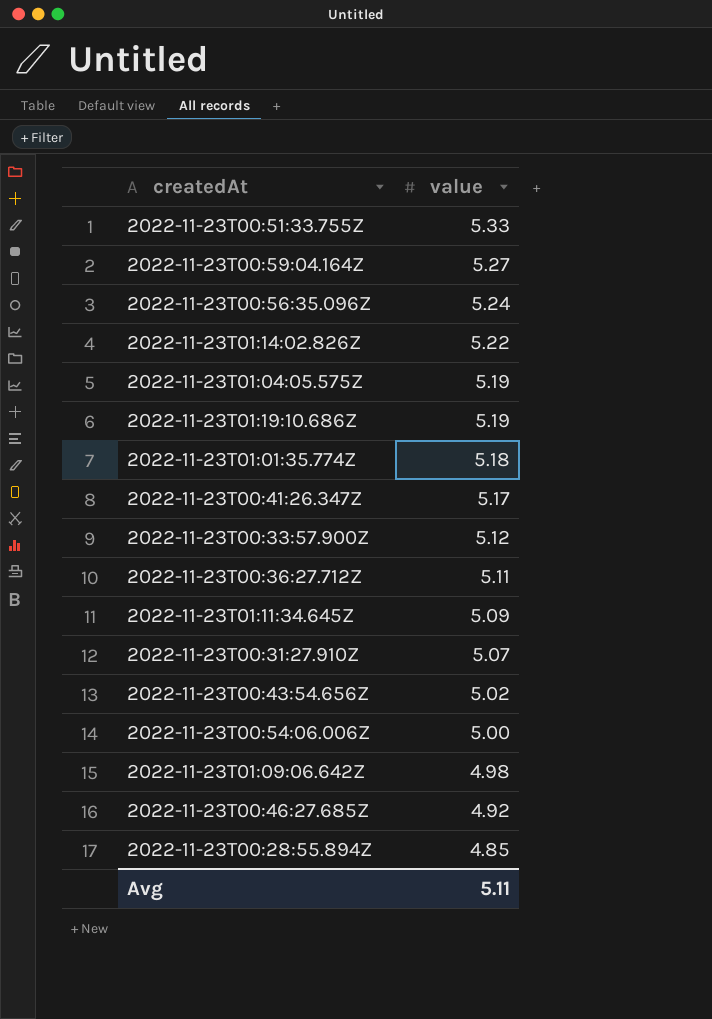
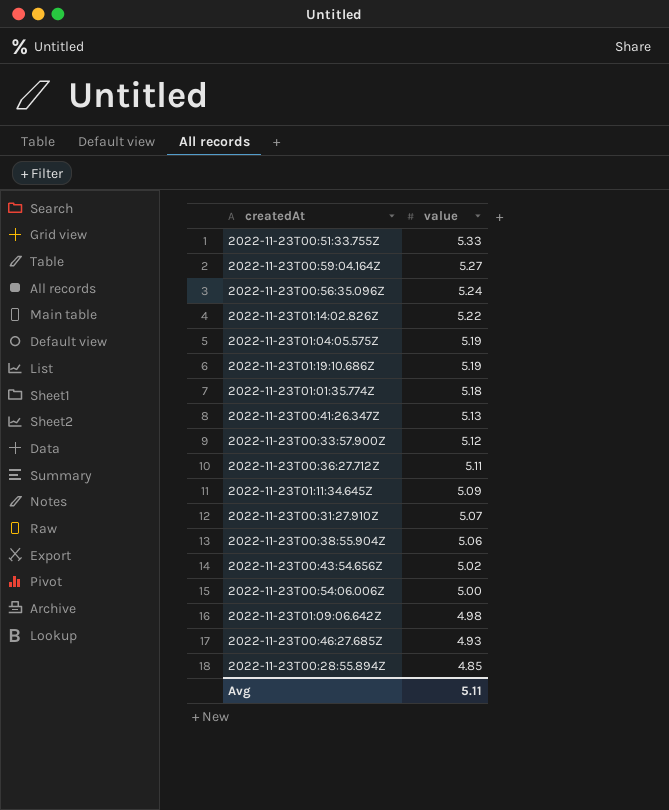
2022-11-23T00:41:26.347Z | value: 5.17 -> 5.13
row 2022-11-23T00:38:55.904Z: none -> 5.06
2022-11-23T00:46:27.685Z | value: 4.92 -> 4.93

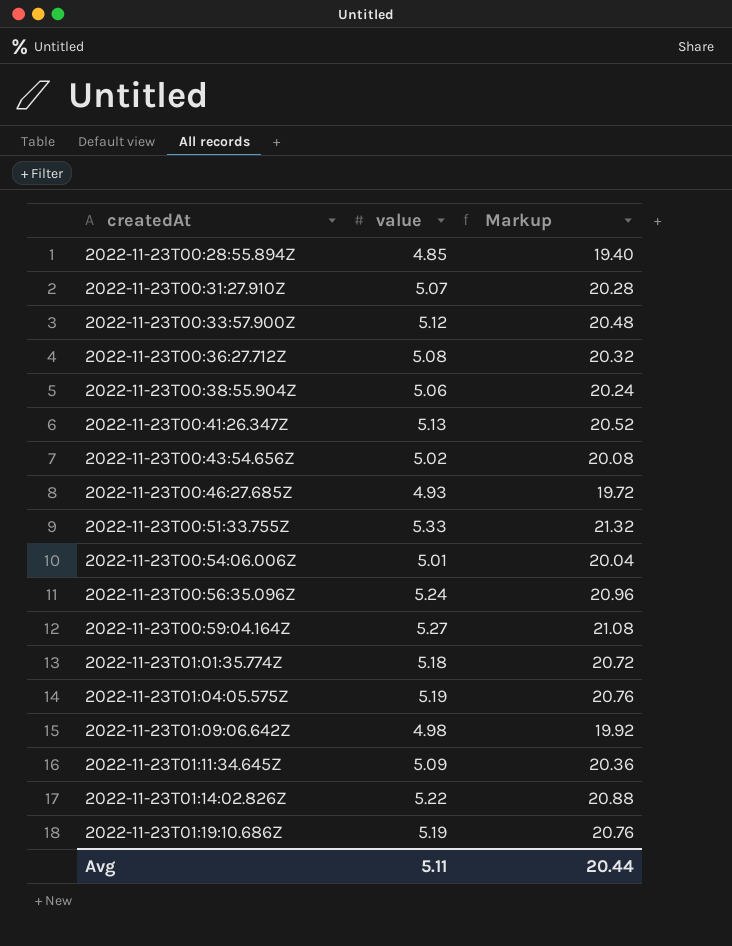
row order: value descending -> createdAt ascending
column Markup | formula: none -> [value] * 4
2022-11-23T00:36:27.712Z | value: 5.11 -> 5.08
2022-11-23T00:54:06.006Z | value: 5.00 -> 5.01

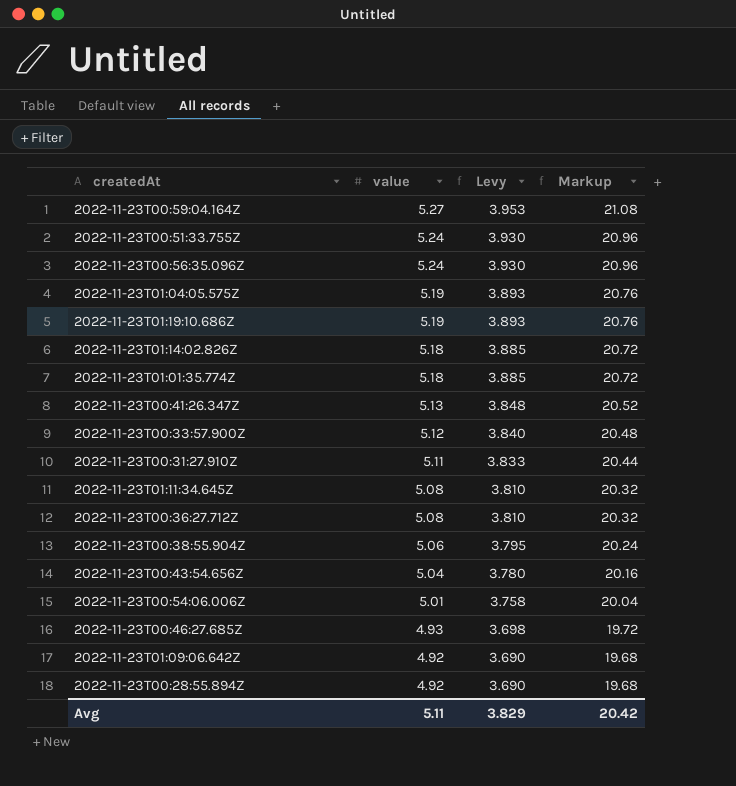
row order: createdAt ascending -> value descending
column Levy | formula: none -> [value] * 0.75
2022-11-23T00:51:33.755Z | value: 5.33 -> 5.24
2022-11-23T00:51:33.755Z | Markup: 21.32 -> 20.96
2022-11-23T01:14:02.826Z | value: 5.22 -> 5.18
2022-11-23T01:14:02.826Z | Markup: 20.88 -> 20.72
2022-11-23T00:31:27.910Z | value: 5.07 -> 5.11
2022-11-23T00:31:27.910Z | Markup: 20.28 -> 20.44
2022-11-23T01:11:34.645Z | value: 5.09 -> 5.08
2022-11-23T01:11:34.645Z | Markup: 20.36 -> 20.32
2022-11-23T00:43:54.656Z | value: 5.02 -> 5.04
2022-11-23T00:43:54.656Z | Markup: 20.08 -> 20.16
2022-11-23T01:09:06.642Z | value: 4.98 -> 4.92
2022-11-23T01:09:06.642Z | Markup: 19.92 -> 19.68
2022-11-23T00:28:55.894Z | value: 4.85 -> 4.92
2022-11-23T00:28:55.894Z | Markup: 19.40 -> 19.68
Avg | Markup: 20.44 -> 20.42

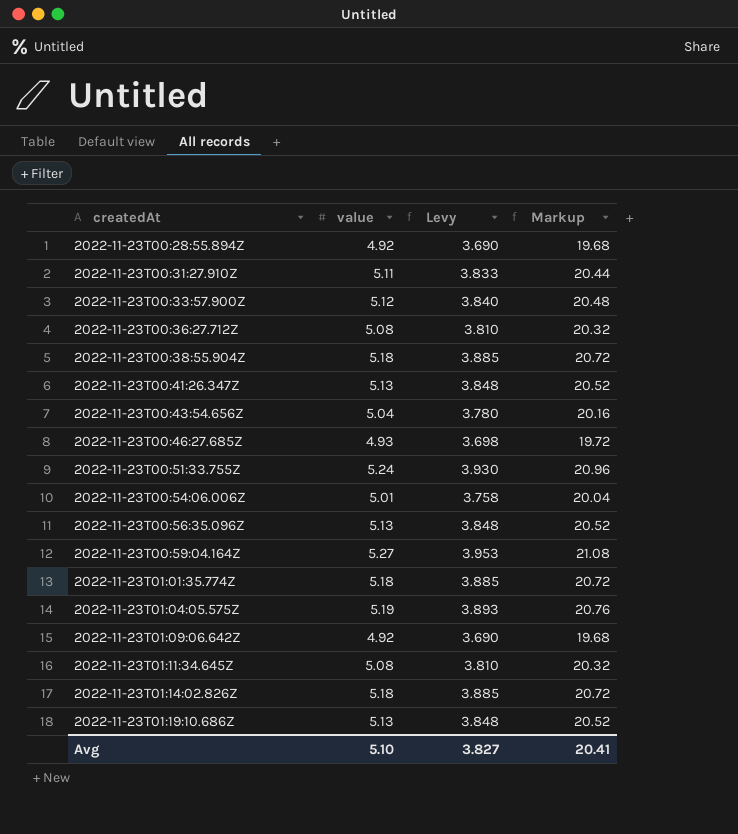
row order: value descending -> createdAt ascending
2022-11-23T00:38:55.904Z | value: 5.06 -> 5.18
2022-11-23T00:38:55.904Z | Levy: 3.795 -> 3.885
2022-11-23T00:38:55.904Z | Markup: 20.24 -> 20.72
2022-11-23T00:56:35.096Z | value: 5.24 -> 5.13
2022-11-23T00:56:35.096Z | Levy: 3.930 -> 3.848
2022-11-23T00:56:35.096Z | Markup: 20.96 -> 20.52
2022-11-23T01:19:10.686Z | value: 5.19 -> 5.13
2022-11-23T01:19:10.686Z | Levy: 3.893 -> 3.848
2022-11-23T01:19:10.686Z | Markup: 20.76 -> 20.52
Avg | value: 5.11 -> 5.10
Avg | Levy: 3.829 -> 3.827
Avg | Markup: 20.42 -> 20.41

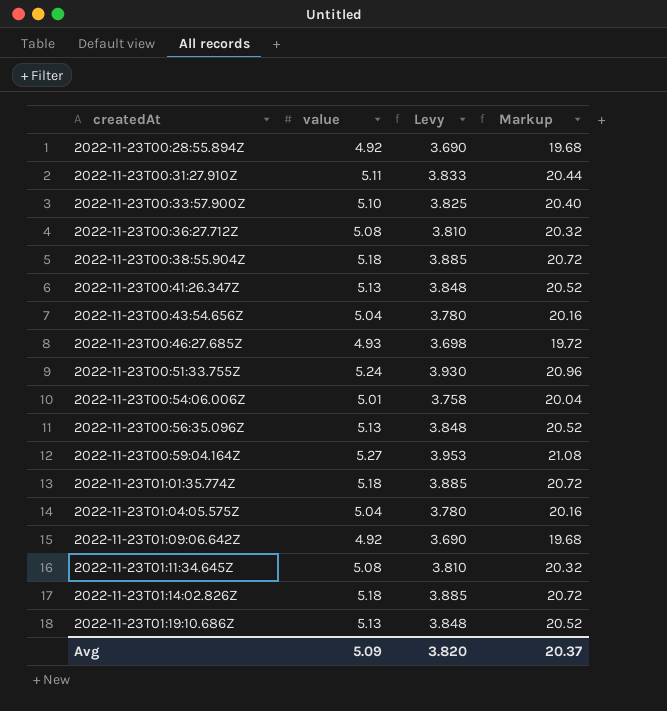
2022-11-23T00:33:57.900Z | value: 5.12 -> 5.10
2022-11-23T00:33:57.900Z | Levy: 3.840 -> 3.825
2022-11-23T00:33:57.900Z | Markup: 20.48 -> 20.40
2022-11-23T01:04:05.575Z | value: 5.19 -> 5.04
2022-11-23T01:04:05.575Z | Levy: 3.893 -> 3.780
2022-11-23T01:04:05.575Z | Markup: 20.76 -> 20.16
Avg | value: 5.10 -> 5.09
Avg | Levy: 3.827 -> 3.820
Avg | Markup: 20.41 -> 20.37

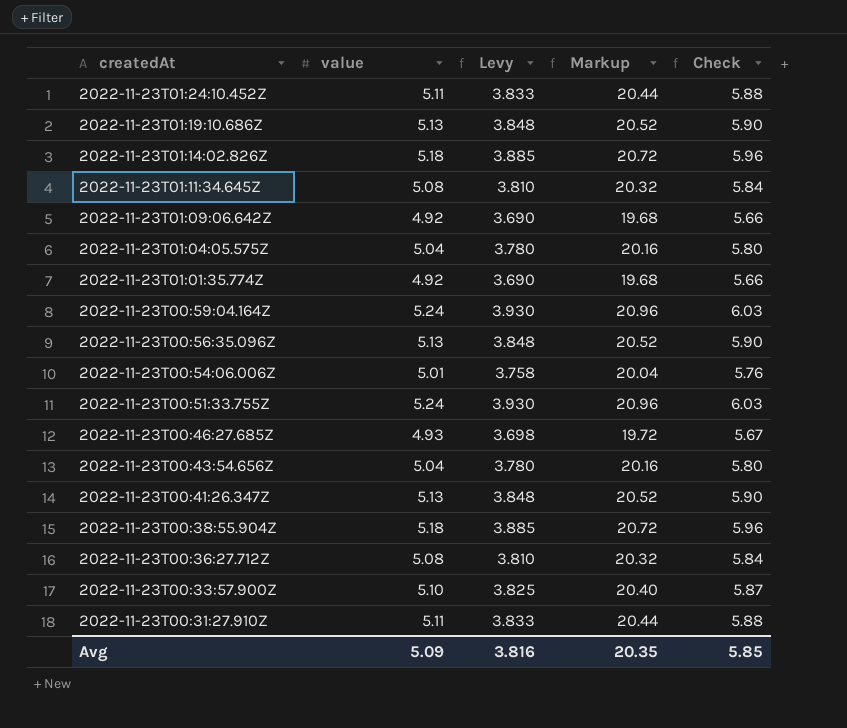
row order: createdAt ascending -> createdAt descending
column Check | formula: none -> [value] * 1.15
row 2022-11-23T00:28:55.894Z: 4.92 | 3.690 | 19.68 -> none
row 2022-11-23T01:24:10.452Z: none -> 5.11 | 3.833 | 20.44 | 5.88
2022-11-23T01:01:35.774Z | value: 5.18 -> 4.92
2022-11-23T01:01:35.774Z | Levy: 3.885 -> 3.690
2022-11-23T01:01:35.774Z | Markup: 20.72 -> 19.68
2022-11-23T00:59:04.164Z | value: 5.27 -> 5.24
2022-11-23T00:59:04.164Z | Levy: 3.953 -> 3.930
2022-11-23T00:59:04.164Z | Markup: 21.08 -> 20.96
Avg | Levy: 3.820 -> 3.816
Avg | Markup: 20.37 -> 20.35

